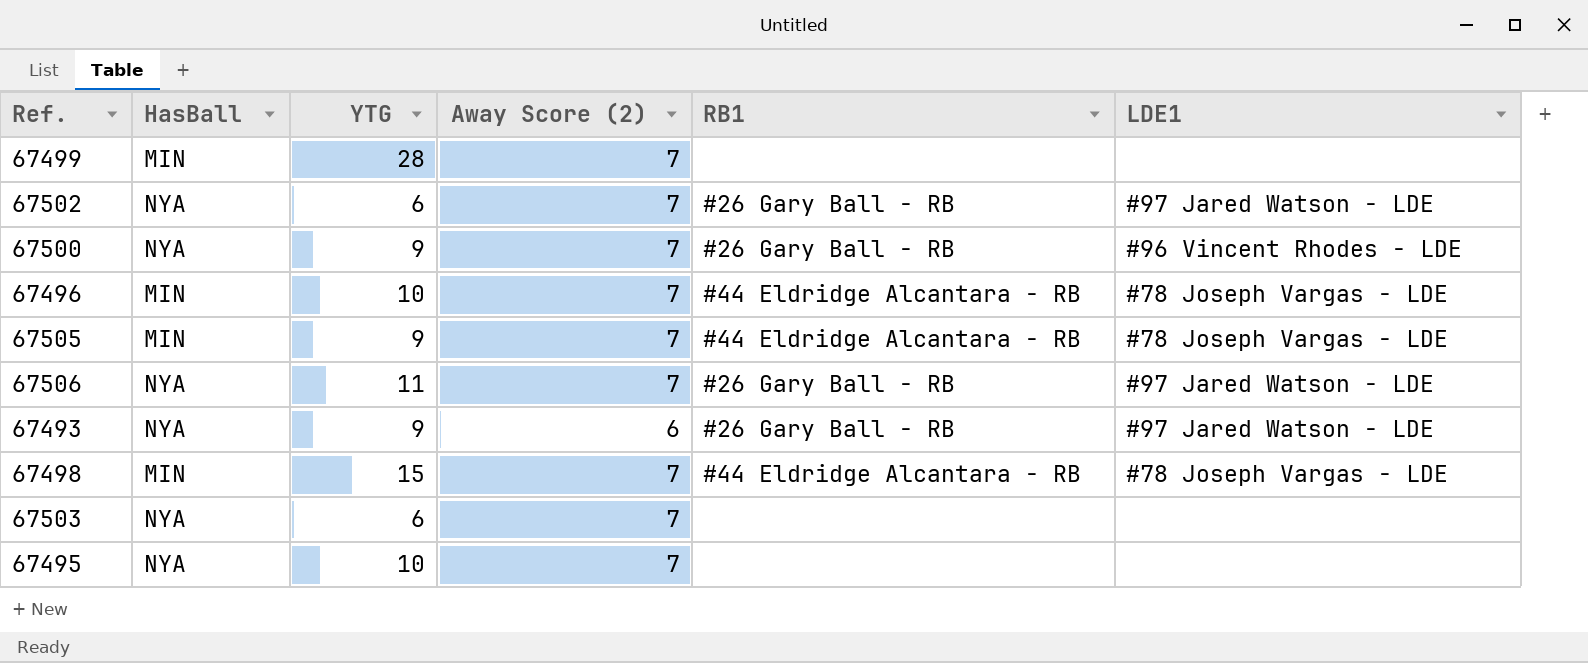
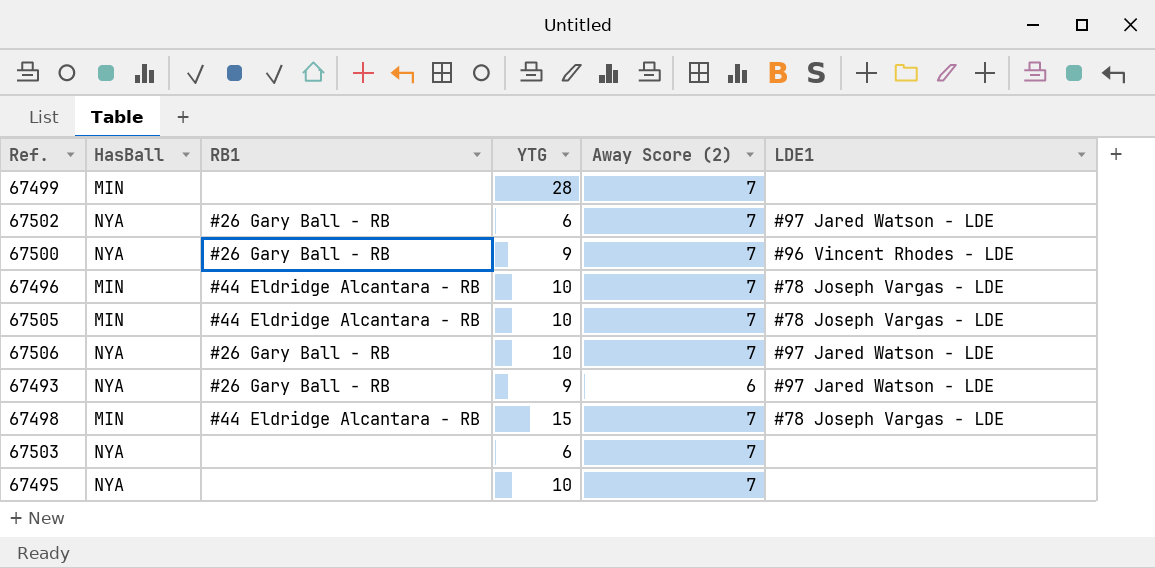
column RB1 | position: 5 -> 3
67505 | YTG: 9 -> 10
67506 | YTG: 11 -> 10

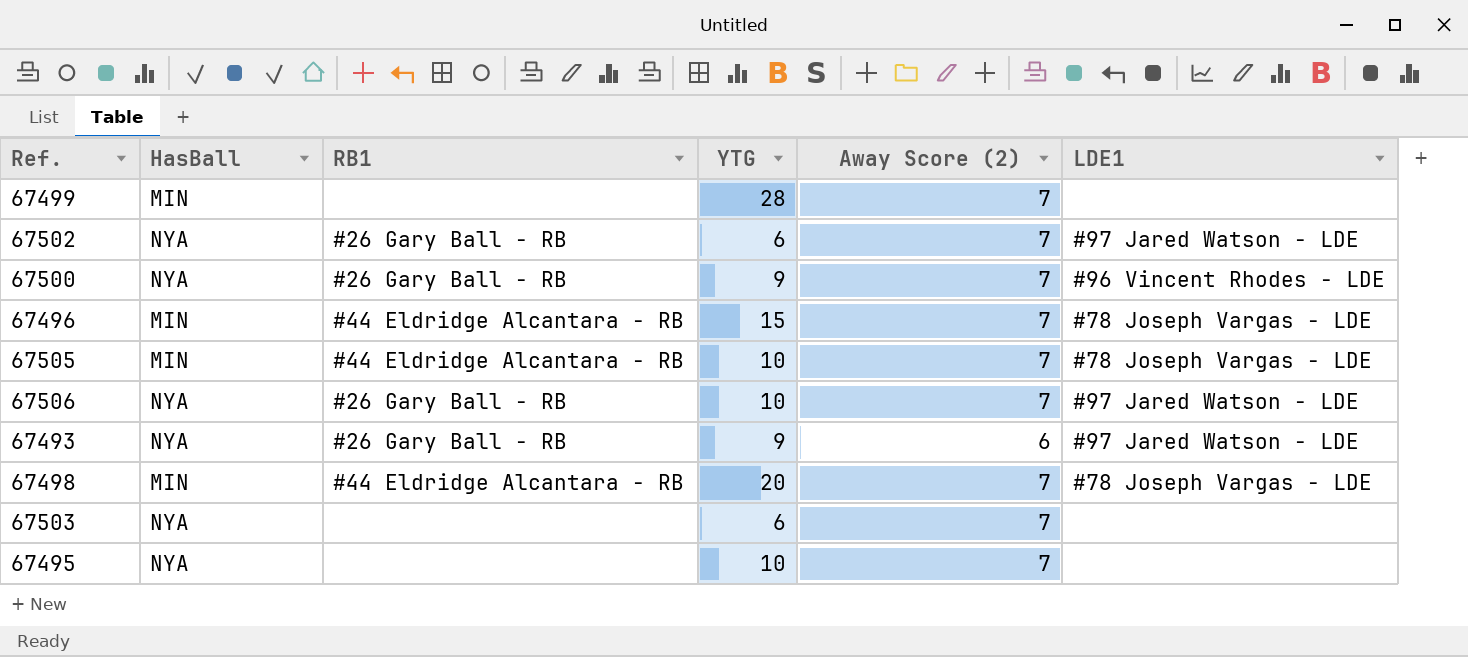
67496 | YTG: 10 -> 15
67498 | YTG: 15 -> 20

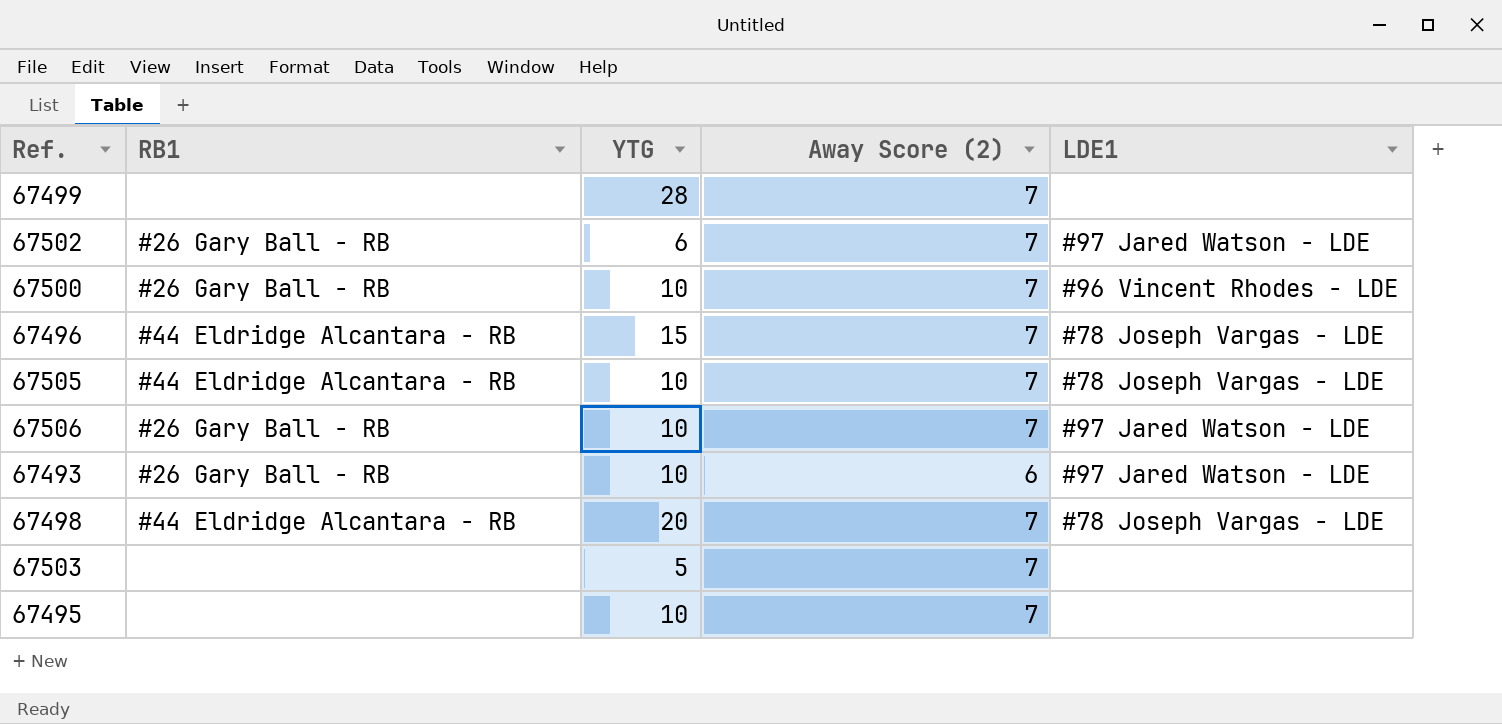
column HasBall | position: 2 -> none
67500 | YTG: 9 -> 10
67493 | YTG: 9 -> 10
67503 | YTG: 6 -> 5

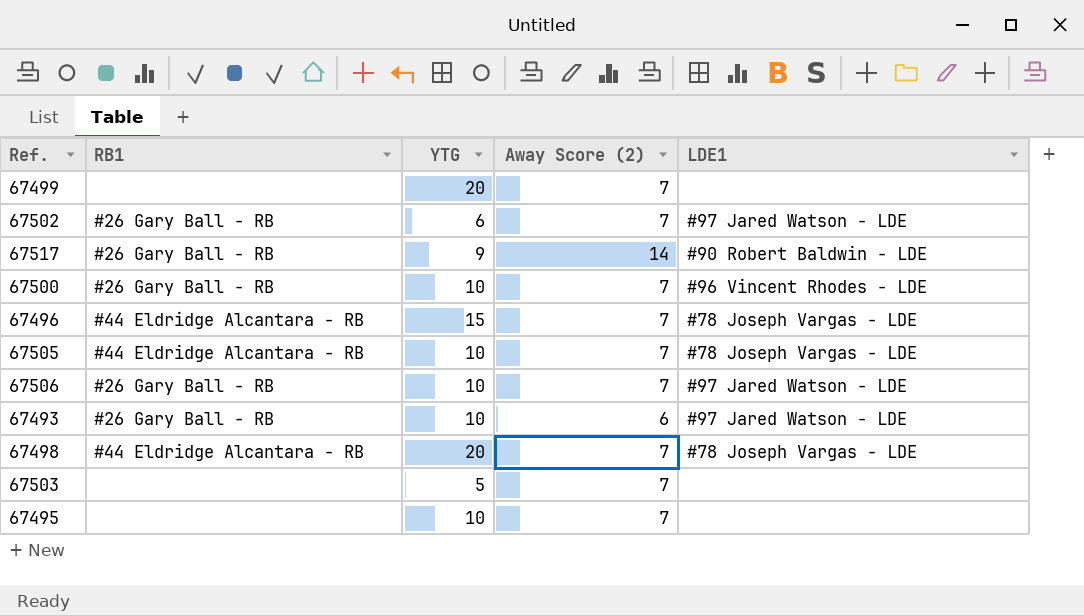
67499 | YTG: 28 -> 20
row 67517: none -> #26 Gary Ball - RB | 9 | 14 | #90 Robert Baldwin - LDE

